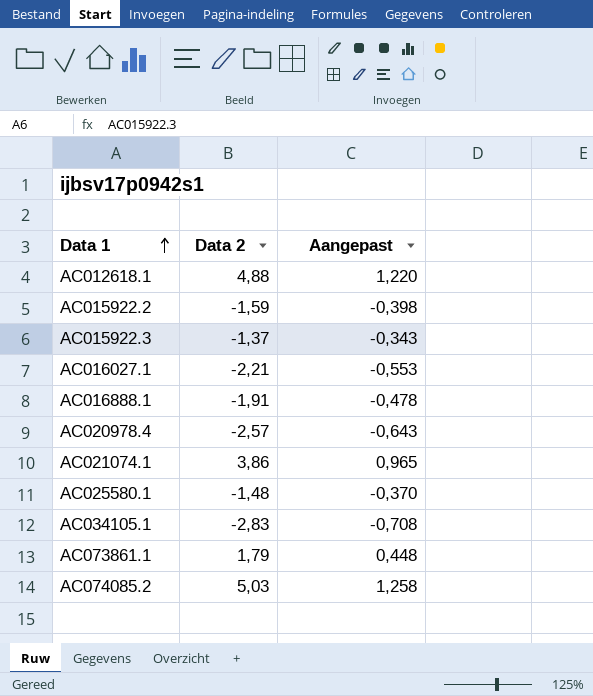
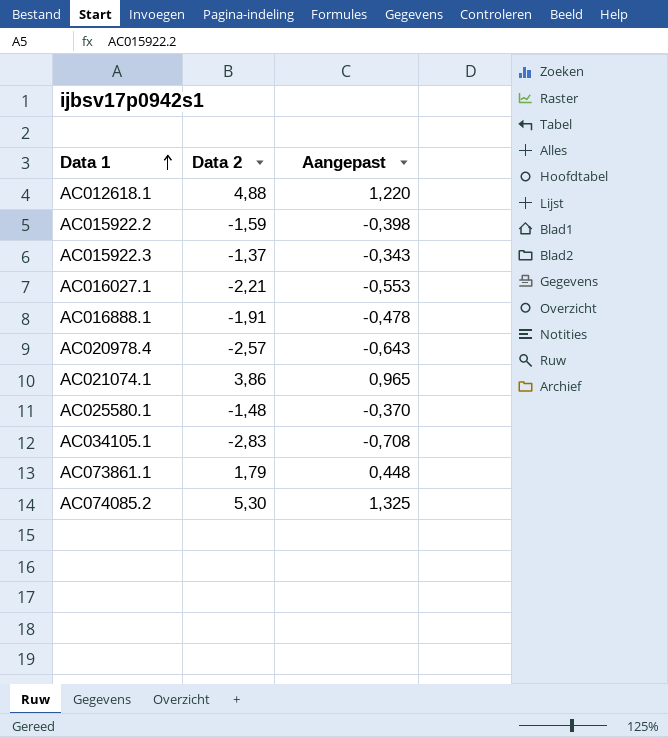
AC074085.2 | Data 2: 5,03 -> 5,30
AC074085.2 | Aangepast: 1,258 -> 1,325

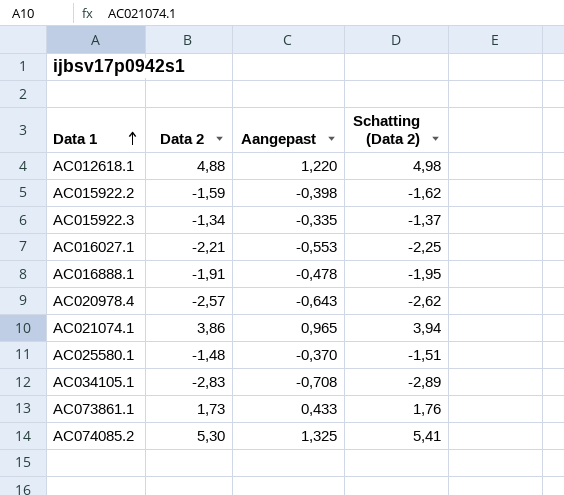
column Schatting (Data 2) | formula: none -> [Data 2] * 1,02
AC015922.3 | Data 2: -1,37 -> -1,34
AC015922.3 | Aangepast: -0,343 -> -0,335
AC073861.1 | Data 2: 1,79 -> 1,73
AC073861.1 | Aangepast: 0,448 -> 0,433

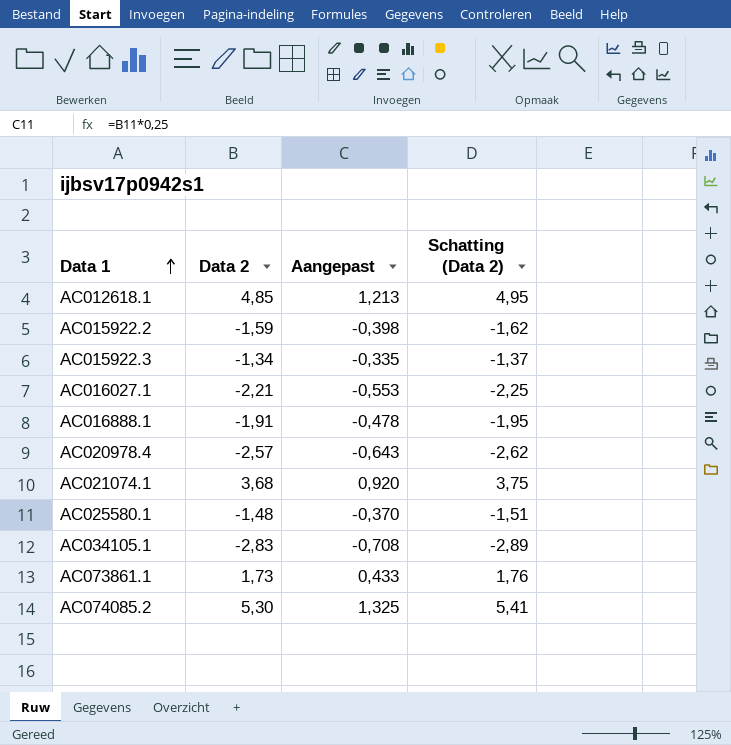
AC012618.1 | Data 2: 4,88 -> 4,85
AC012618.1 | Aangepast: 1,220 -> 1,213
AC012618.1 | Schatting (Data 2): 4,98 -> 4,95
AC021074.1 | Data 2: 3,86 -> 3,68
AC021074.1 | Aangepast: 0,965 -> 0,920
AC021074.1 | Schatting (Data 2): 3,94 -> 3,75

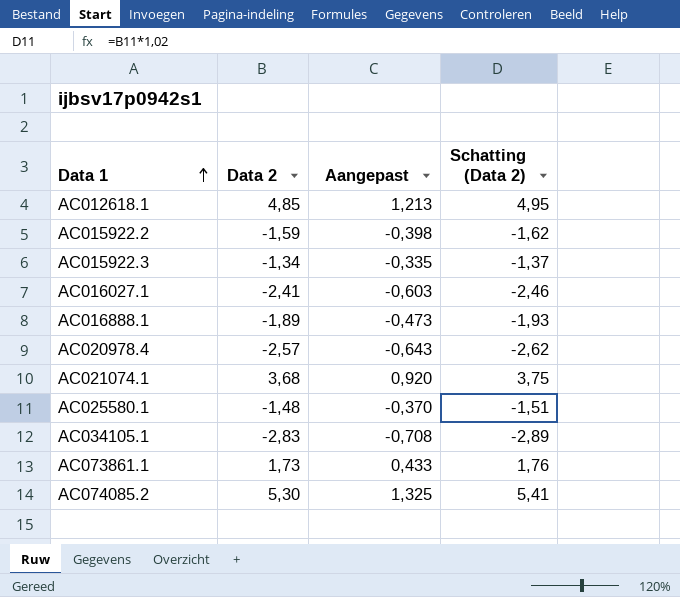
AC016027.1 | Data 2: -2,21 -> -2,41
AC016027.1 | Aangepast: -0,553 -> -0,603
AC016027.1 | Schatting (Data 2): -2,25 -> -2,46
AC016888.1 | Data 2: -1,91 -> -1,89
AC016888.1 | Aangepast: -0,478 -> -0,473
AC016888.1 | Schatting (Data 2): -1,95 -> -1,93

